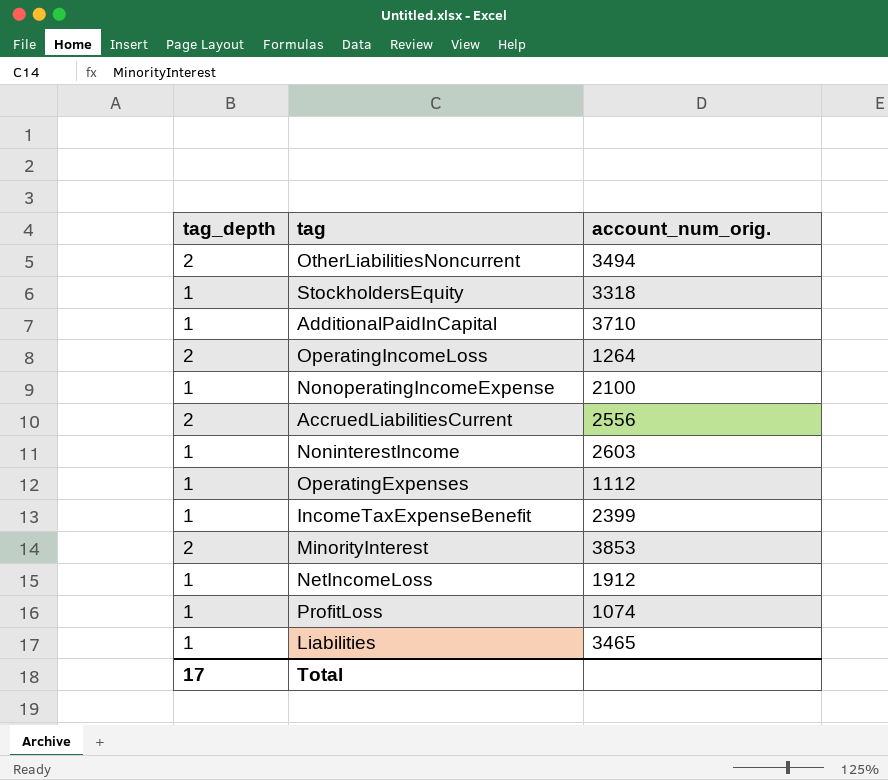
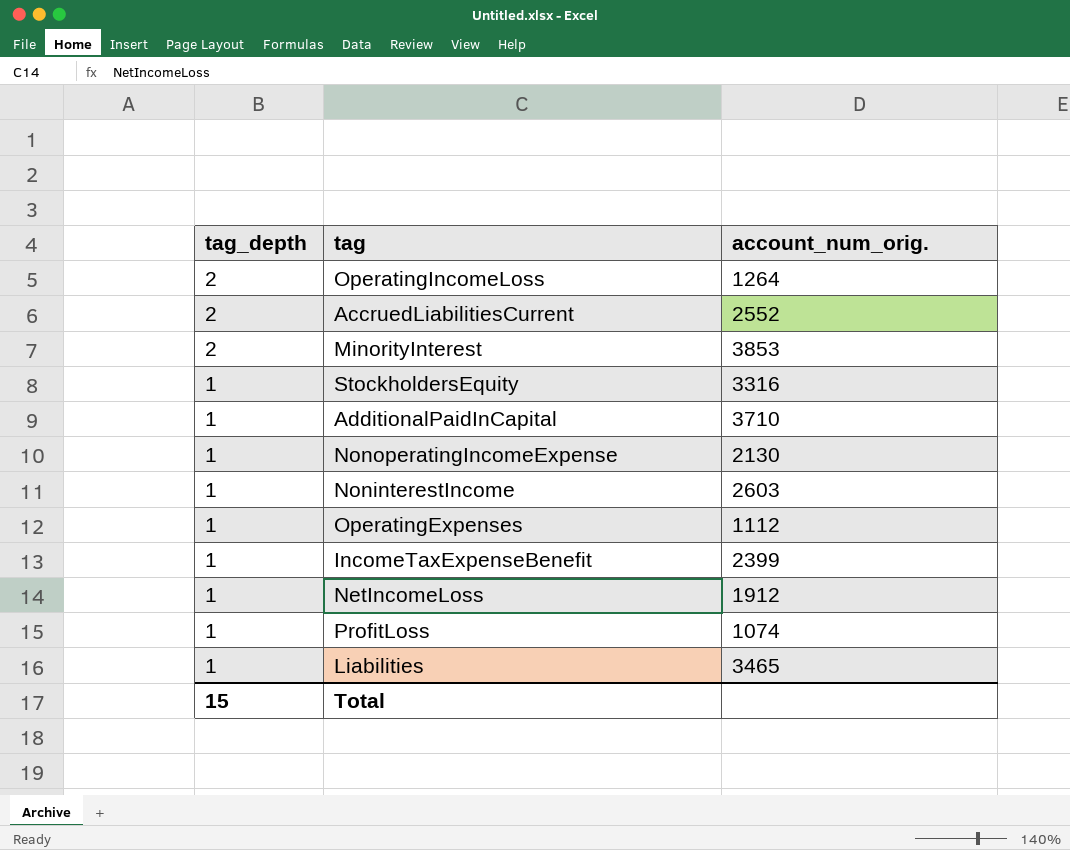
row order: none -> tag_depth descending
row OtherLiabilitiesNoncurrent: 2 | 3494 -> none
AccruedLiabilitiesCurrent | account_num_orig.: 2556 -> 2552
StockholdersEquity | account_num_orig.: 3318 -> 3316
NonoperatingIncomeExpense | account_num_orig.: 2100 -> 2130
Total | tag_depth: 17 -> 15

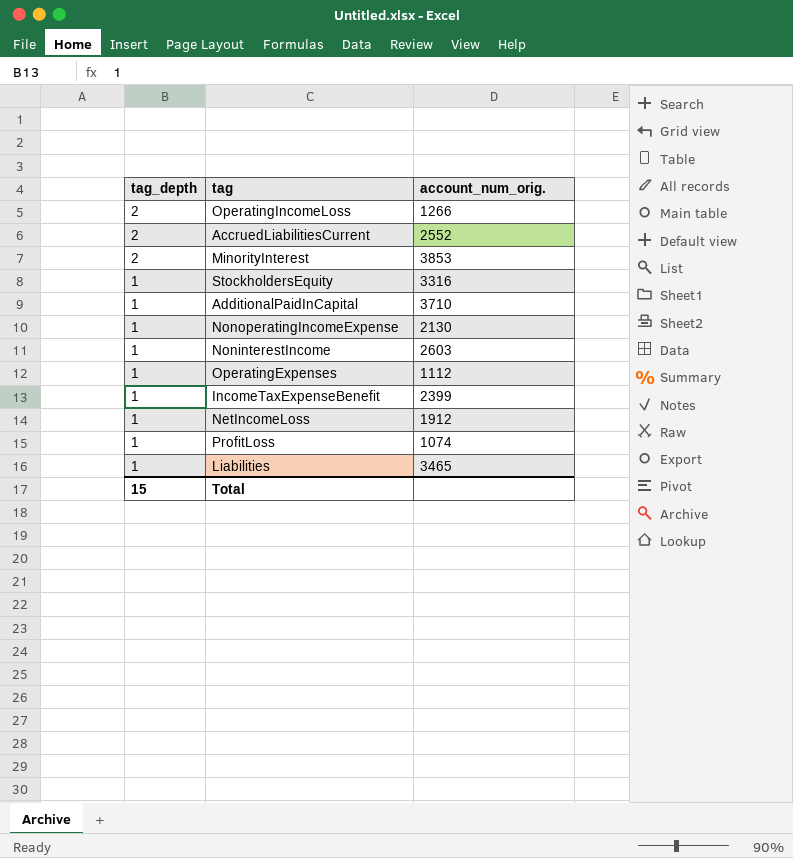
OperatingIncomeLoss | account_num_orig.: 1264 -> 1266

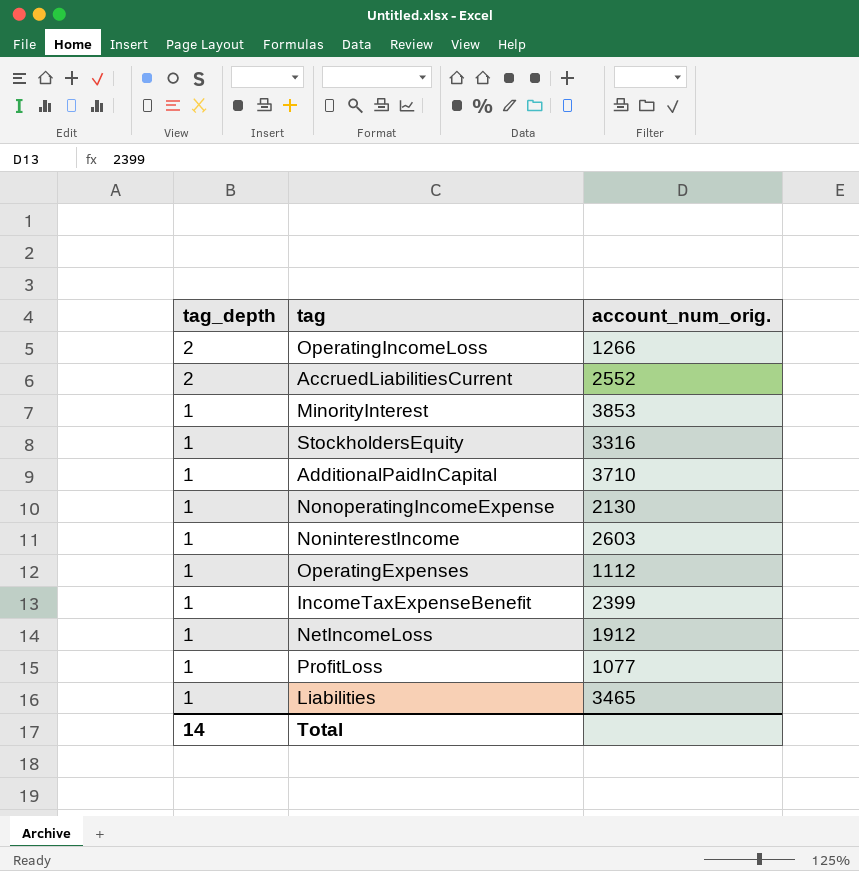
MinorityInterest | tag_depth: 2 -> 1
ProfitLoss | account_num_orig.: 1074 -> 1077
Total | tag_depth: 15 -> 14

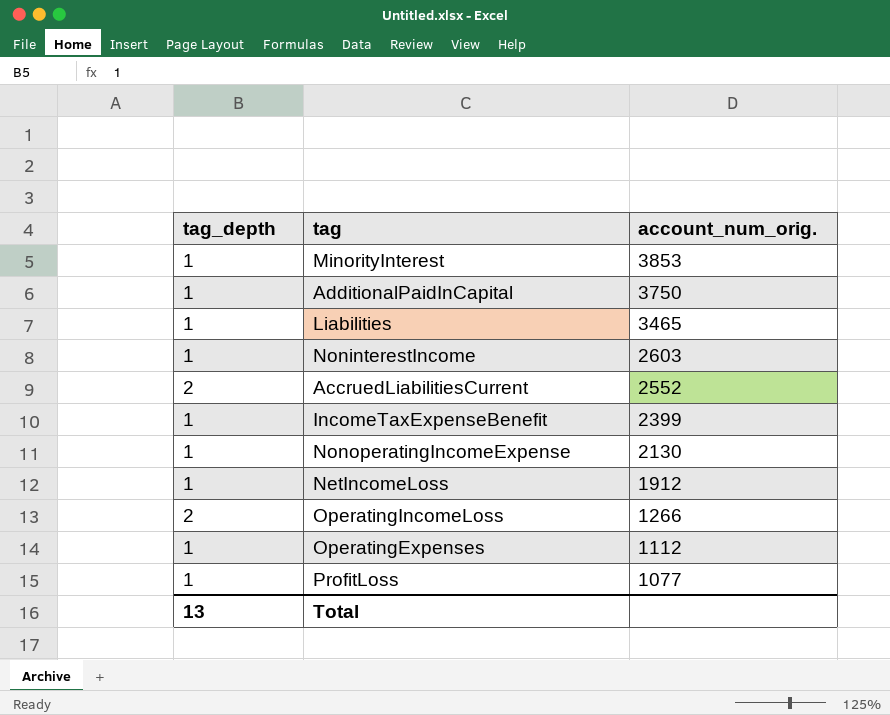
row order: tag_depth descending -> account_num_orig. descending
row StockholdersEquity: 1 | 3316 -> none
AdditionalPaidInCapital | account_num_orig.: 3710 -> 3750
Total | tag_depth: 14 -> 13

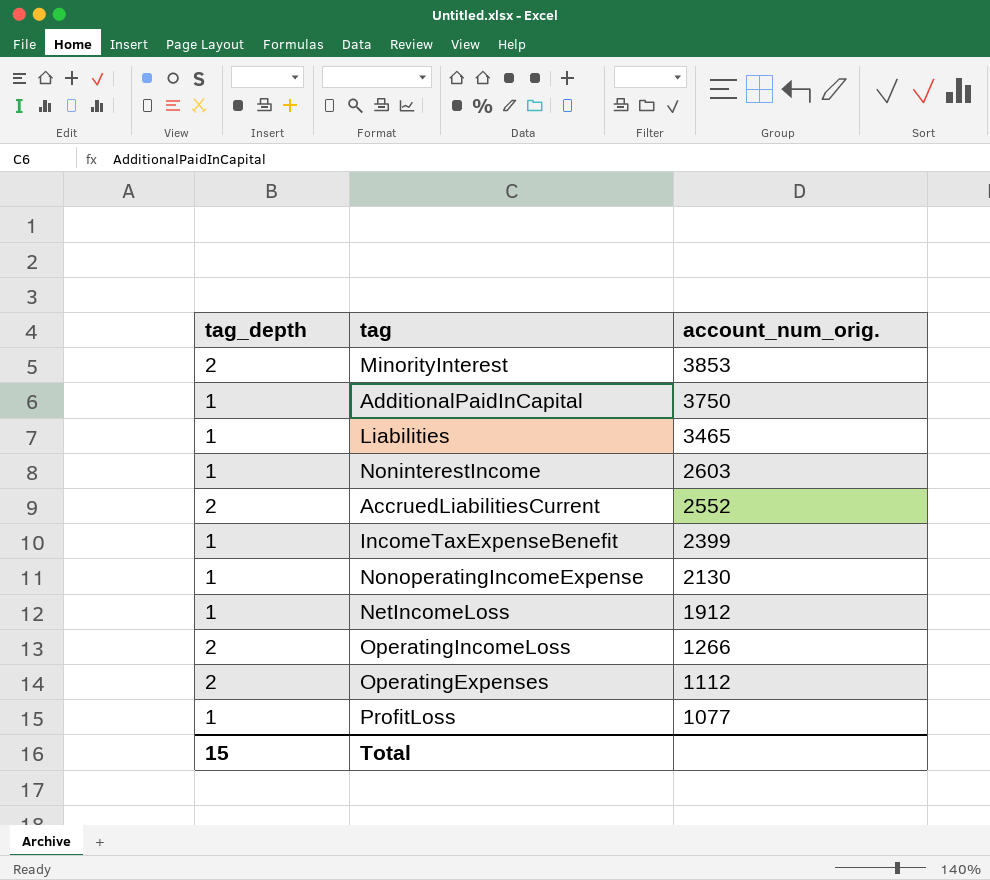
MinorityInterest | tag_depth: 1 -> 2
OperatingExpenses | tag_depth: 1 -> 2
Total | tag_depth: 13 -> 15

